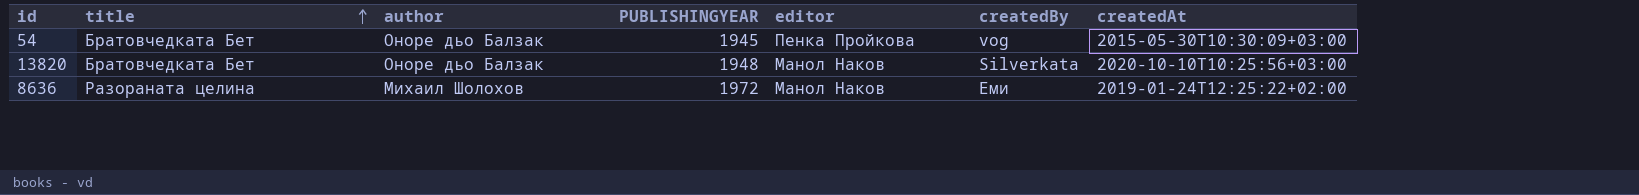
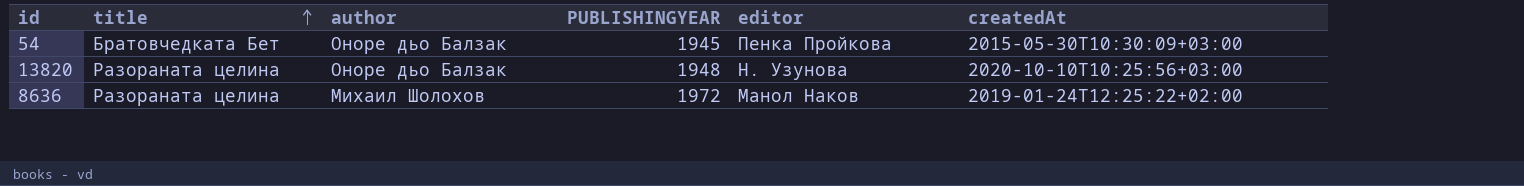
column createdBy | position: 6 -> none
13820 | title: Братовчедката Бет -> Разораната целина
13820 | editor: Манол Наков -> Н. Узунова

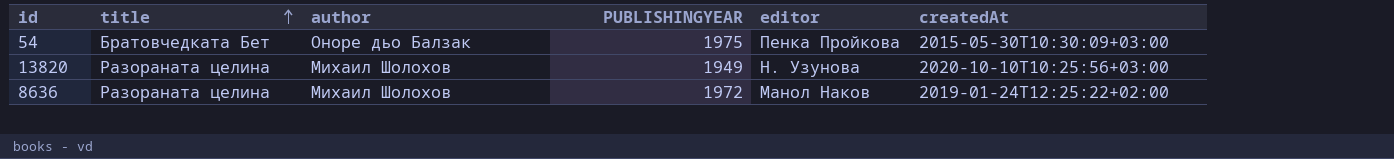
54 | PUBLISHINGYEAR: 1945 -> 1975
13820 | author: Оноре дьо Балзак -> Михаил Шолохов
13820 | PUBLISHINGYEAR: 1948 -> 1949

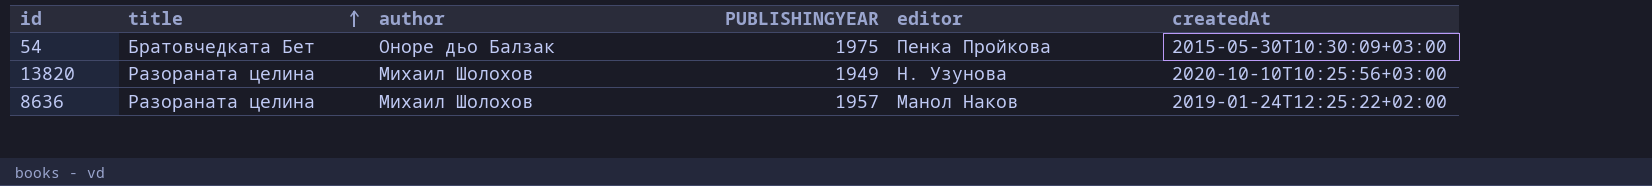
8636 | PUBLISHINGYEAR: 1972 -> 1957

